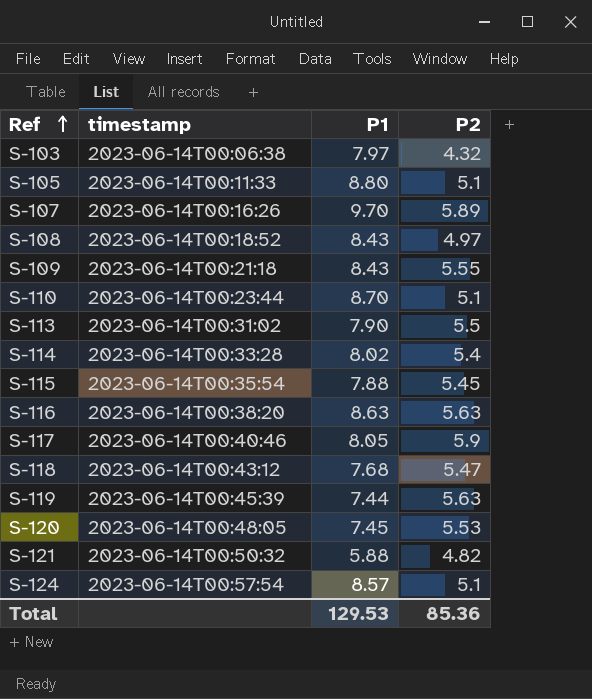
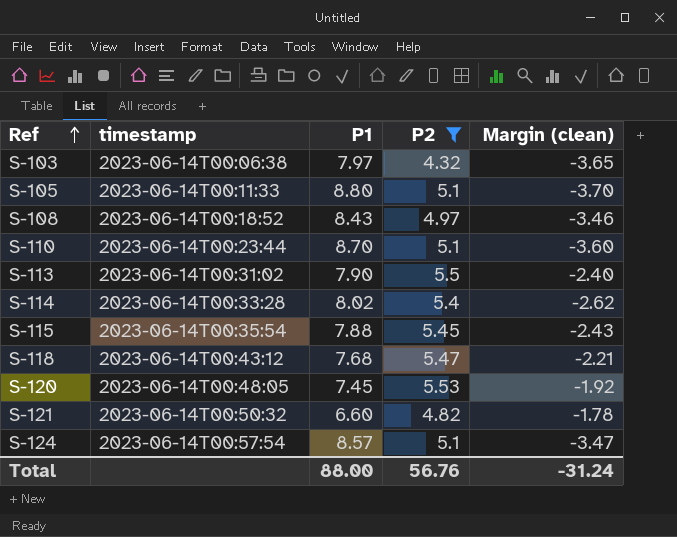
filter: none -> P2 <= 5.53
column Margin (clean) | formula: none -> [P2] - [P1]
S-121 | P1: 5.88 -> 6.60
Total | P1: 129.53 -> 88.00
Total | P2: 85.36 -> 56.76

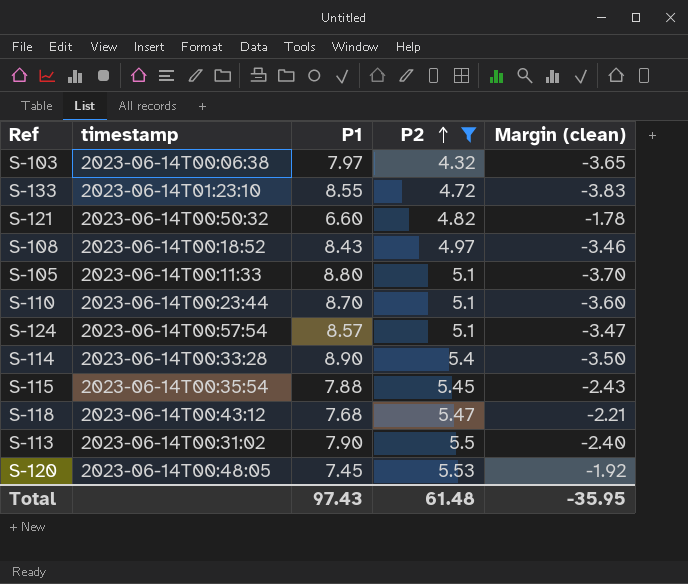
row order: Ref ascending -> P2 ascending
row S-133: none -> 2023-06-14T01:23:10 | 8.55 | 4.72 | -3.83
S-114 | P1: 8.02 -> 8.90
S-114 | Margin (clean): -2.62 -> -3.50
Total | P1: 88.00 -> 97.43
Total | P2: 56.76 -> 61.48
Total | Margin (clean): -31.24 -> -35.95

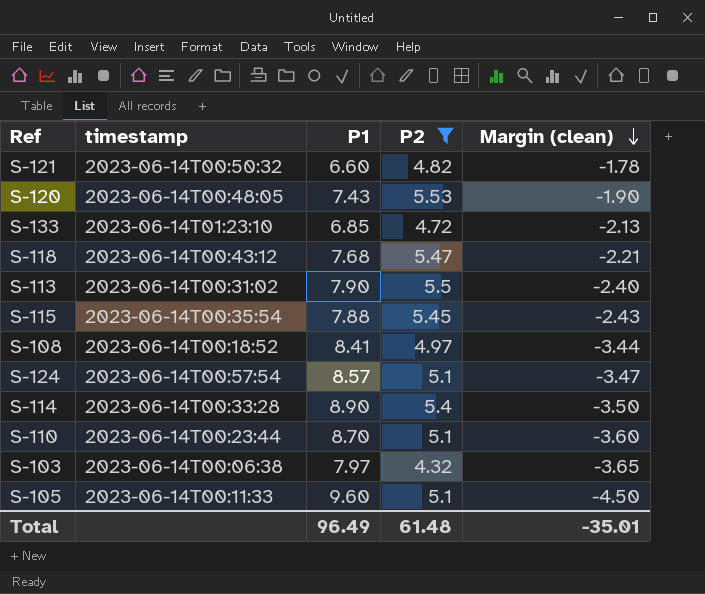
row order: P2 ascending -> Margin (clean) descending
S-120 | P1: 7.45 -> 7.43
S-120 | Margin (clean): -1.92 -> -1.90
S-133 | P1: 8.55 -> 6.85
S-133 | Margin (clean): -3.83 -> -2.13
S-108 | P1: 8.43 -> 8.41
S-108 | Margin (clean): -3.46 -> -3.44
S-105 | P1: 8.80 -> 9.60
S-105 | Margin (clean): -3.70 -> -4.50
Total | P1: 97.43 -> 96.49
Total | Margin (clean): -35.95 -> -35.01

